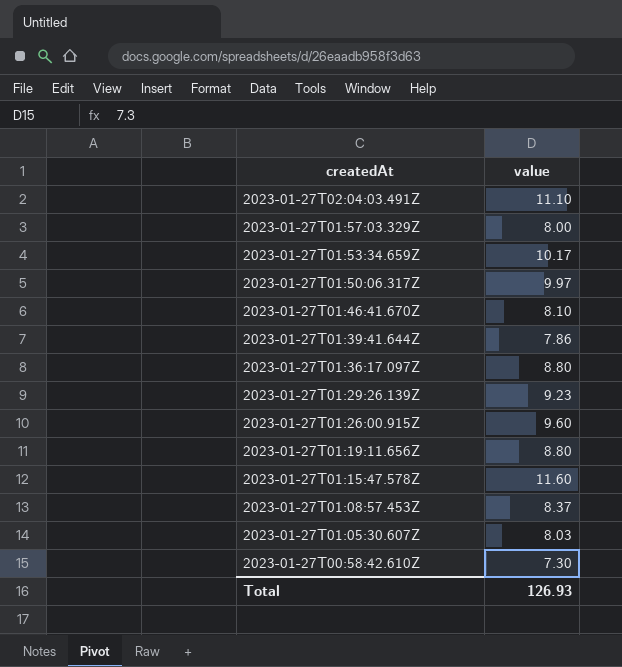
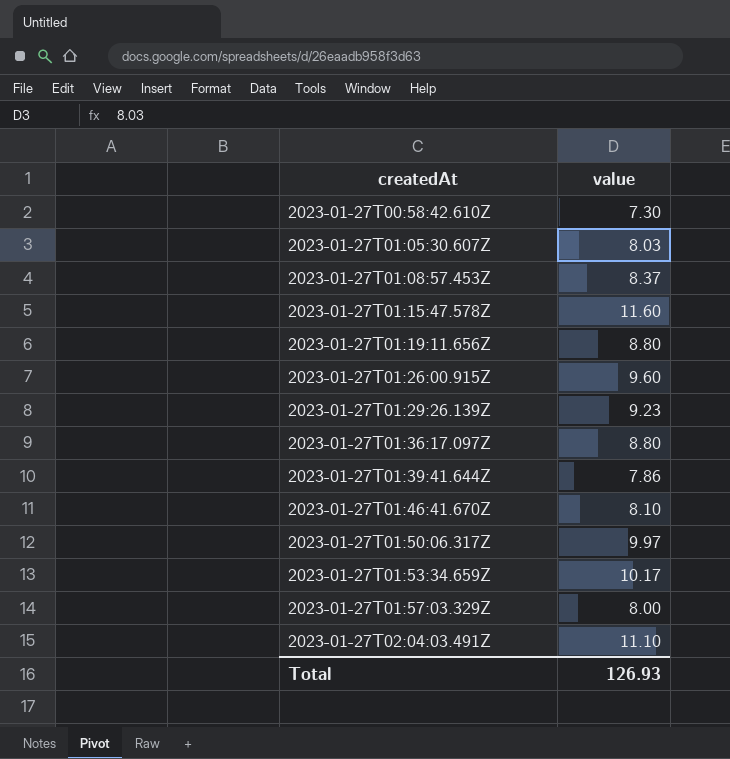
row order: createdAt descending -> createdAt ascending

